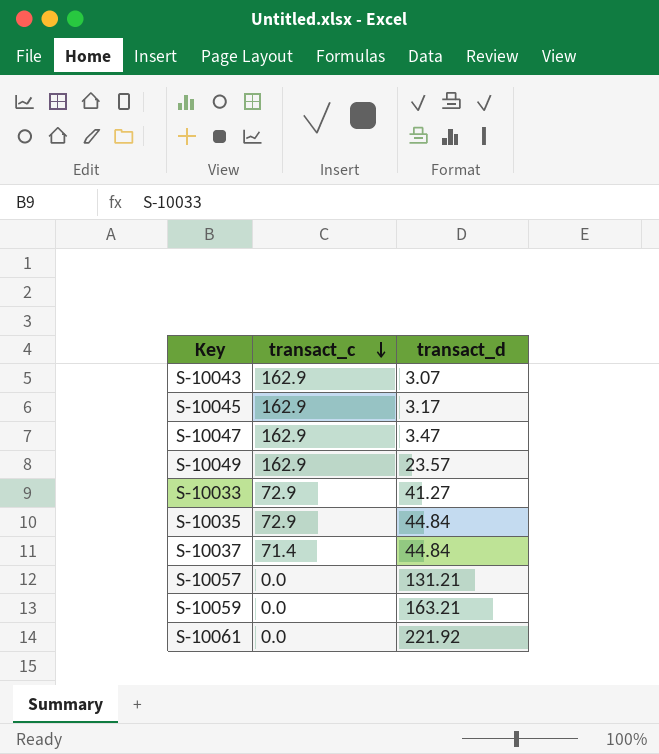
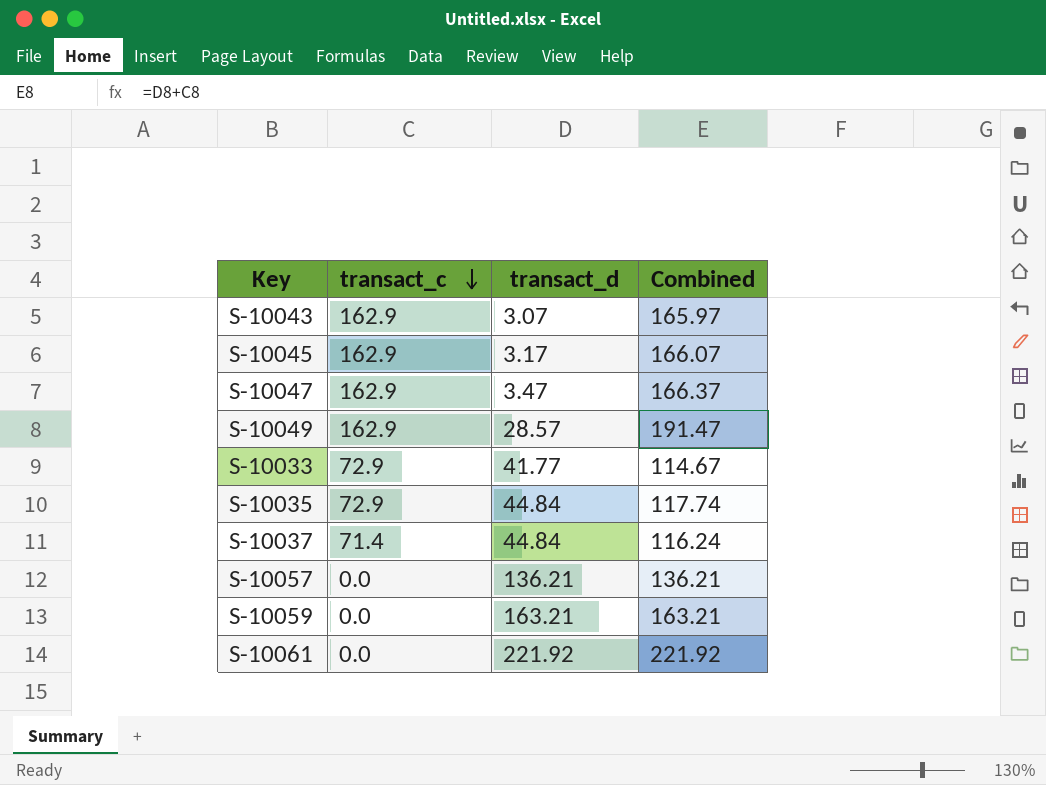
column Combined | formula: none -> [transact_c] + [transact_d]
S-10049 | transact_d: 23.57 -> 28.57
S-10033 | transact_d: 41.27 -> 41.77
S-10057 | transact_d: 131.21 -> 136.21

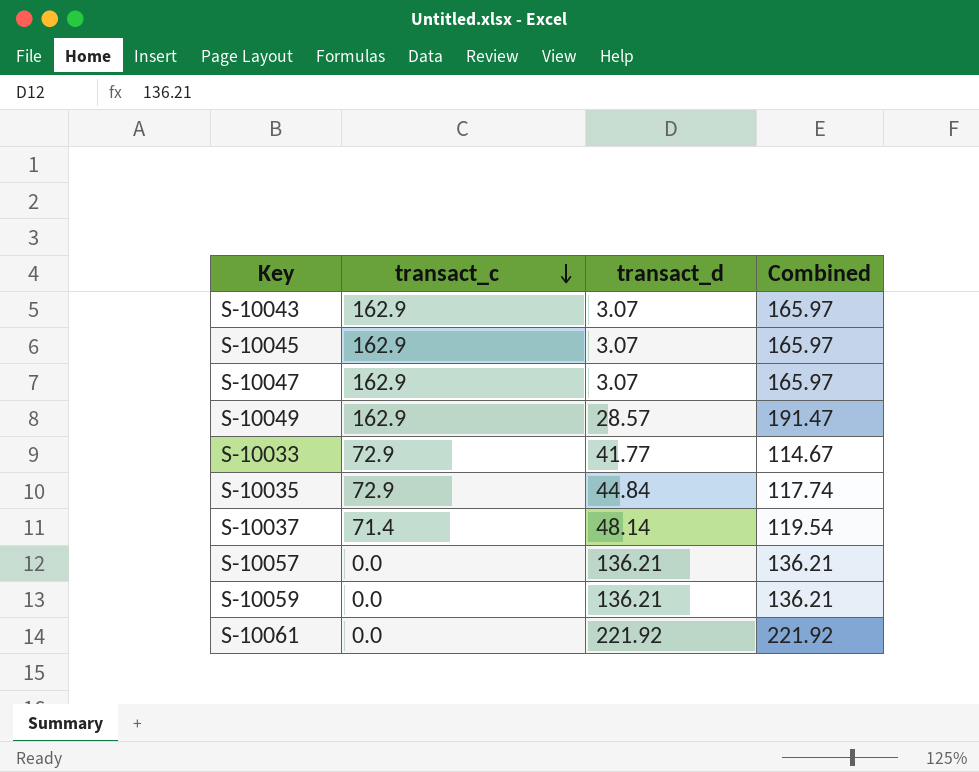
S-10045 | transact_d: 3.17 -> 3.07
S-10045 | Combined: 166.07 -> 165.97
S-10047 | transact_d: 3.47 -> 3.07
S-10047 | Combined: 166.37 -> 165.97
S-10037 | transact_d: 44.84 -> 48.14
S-10037 | Combined: 116.24 -> 119.54
S-10059 | transact_d: 163.21 -> 136.21
S-10059 | Combined: 163.21 -> 136.21

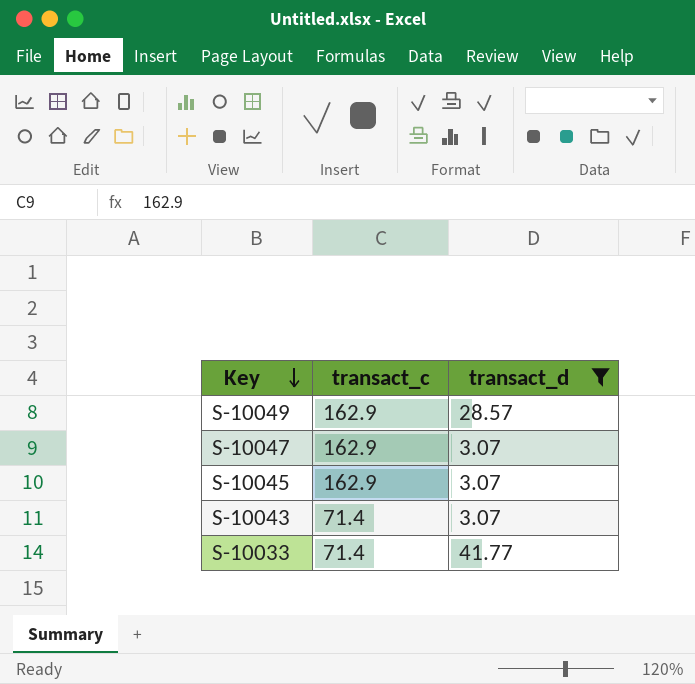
filter: none -> transact_d <= 41.77
row order: transact_c descending -> Key descending
column Combined | formula: [transact_c] + [transact_d] -> none
S-10043 | transact_c: 162.9 -> 71.4
S-10033 | transact_c: 72.9 -> 71.4

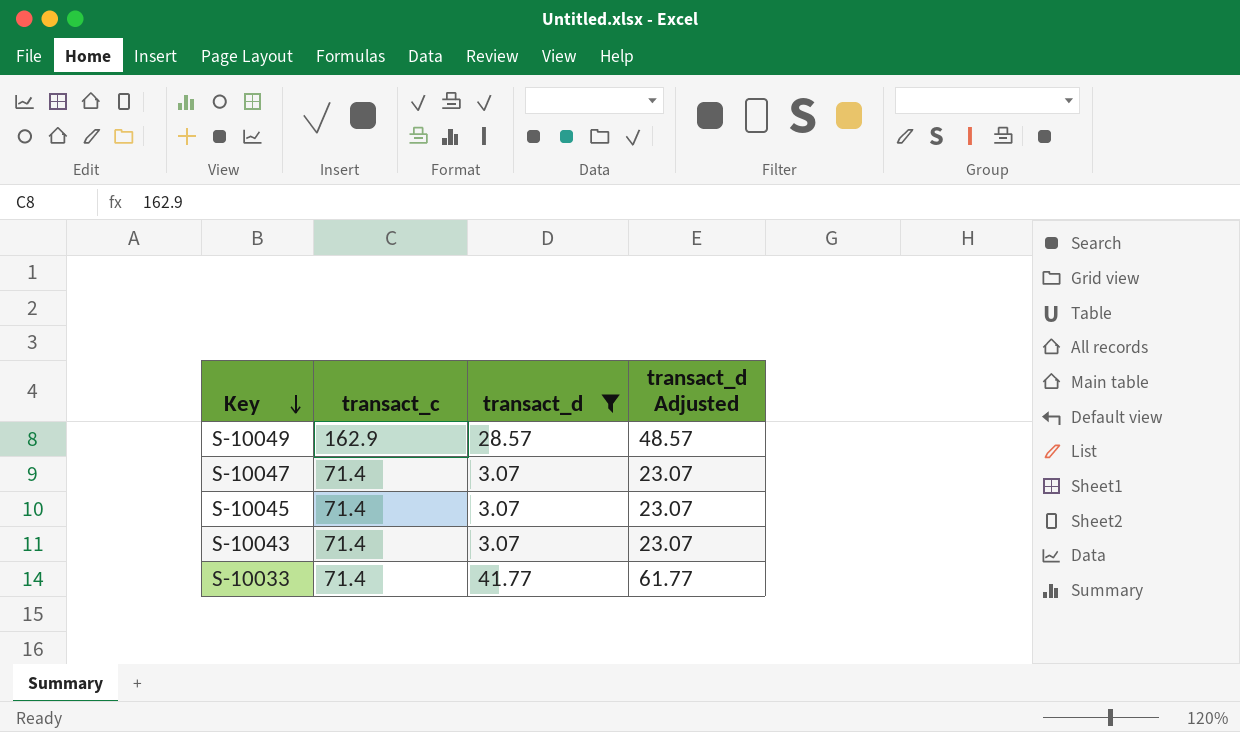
column transact_d Adjusted | formula: none -> [transact_d] + 20
S-10047 | transact_c: 162.9 -> 71.4
S-10045 | transact_c: 162.9 -> 71.4

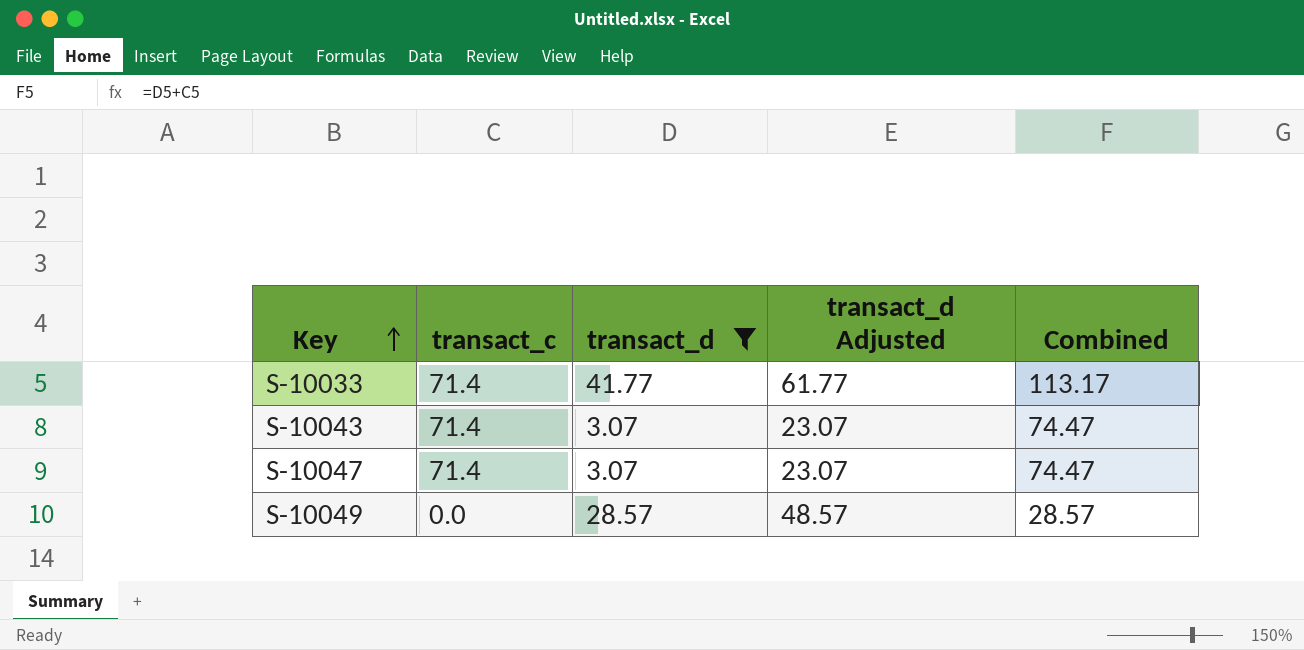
row order: Key descending -> Key ascending
column Combined | formula: none -> [transact_c] + [transact_d]
row S-10045: 71.4 | 3.07 | 23.07 -> none
S-10049 | transact_c: 162.9 -> 0.0

